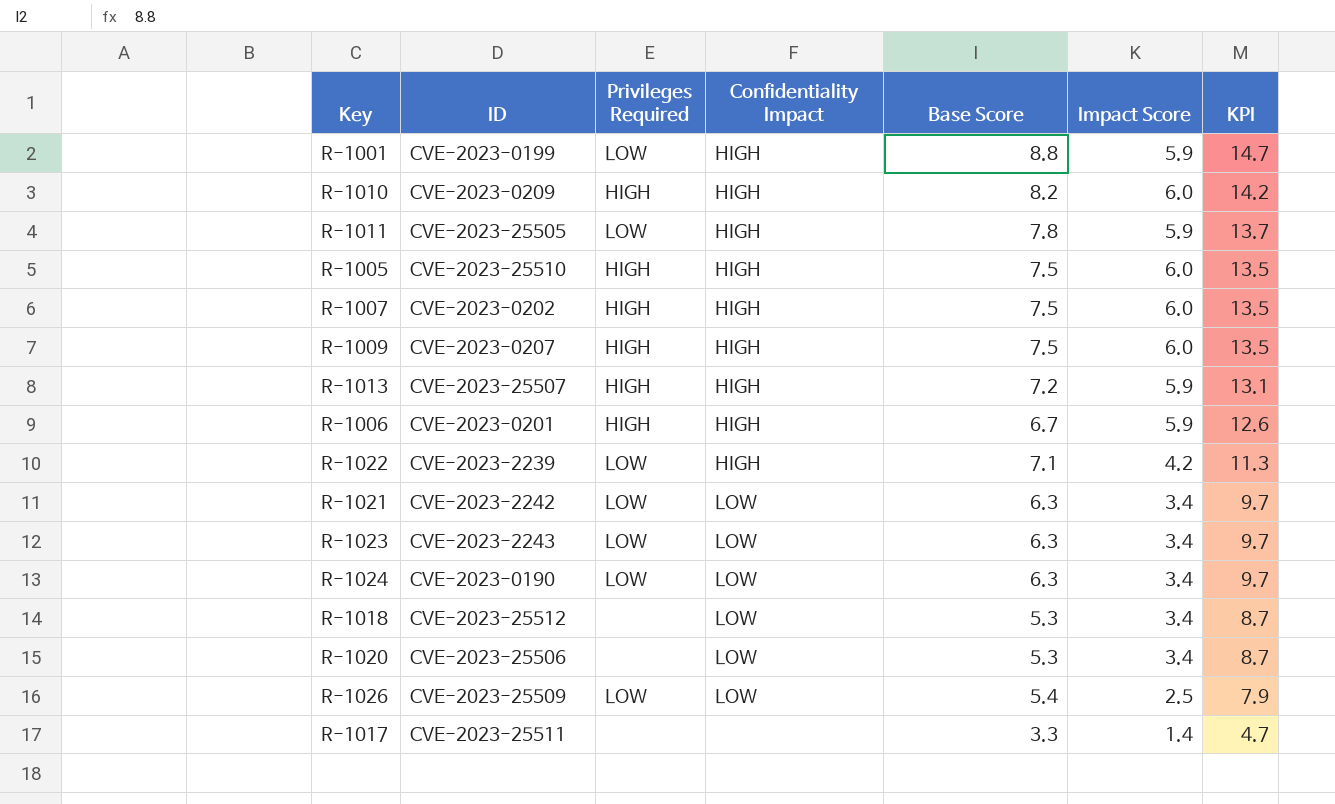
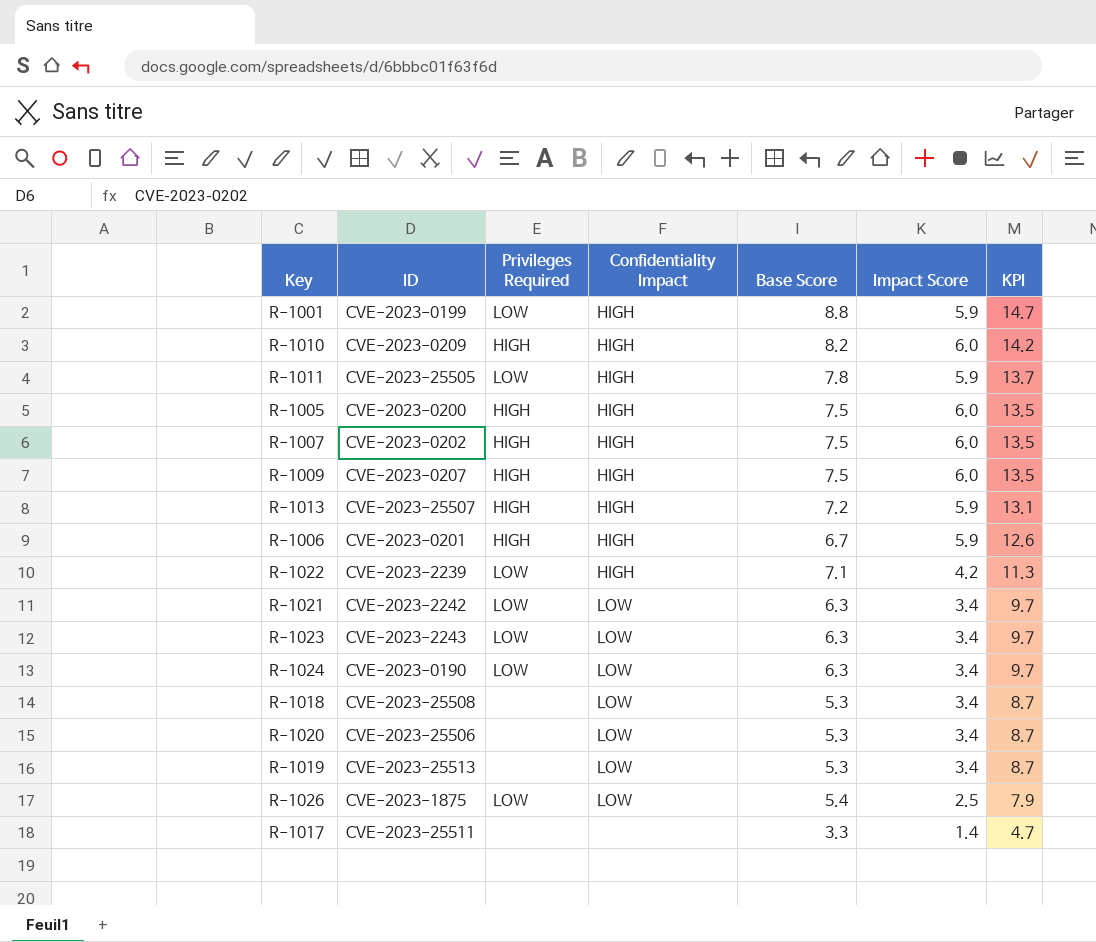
R-1005 | ID: CVE-2023-25510 -> CVE-2023-0200
R-1018 | ID: CVE-2023-25512 -> CVE-2023-25508
row R-1019: none -> CVE-2023-25513 | none | LOW | 5.3 | 3.4 | 8.7
R-1026 | ID: CVE-2023-25509 -> CVE-2023-1875

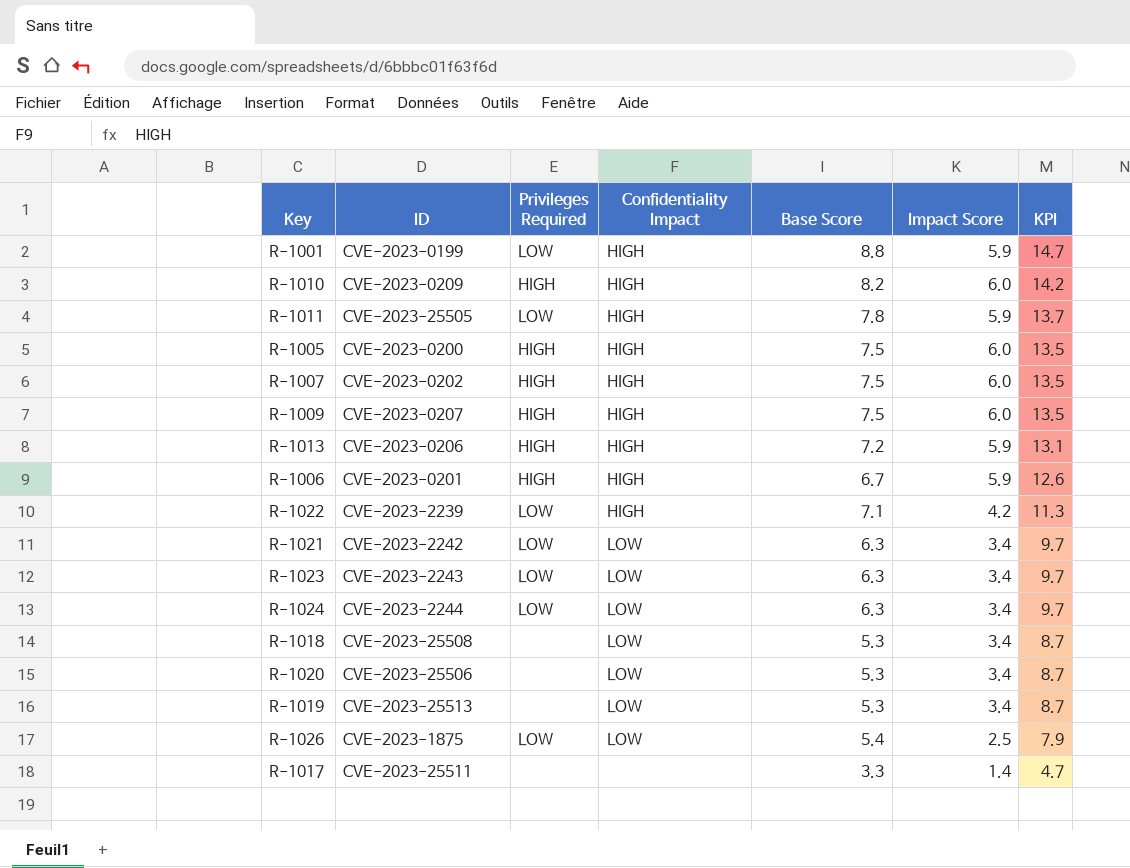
R-1013 | ID: CVE-2023-25507 -> CVE-2023-0206
R-1024 | ID: CVE-2023-0190 -> CVE-2023-2244

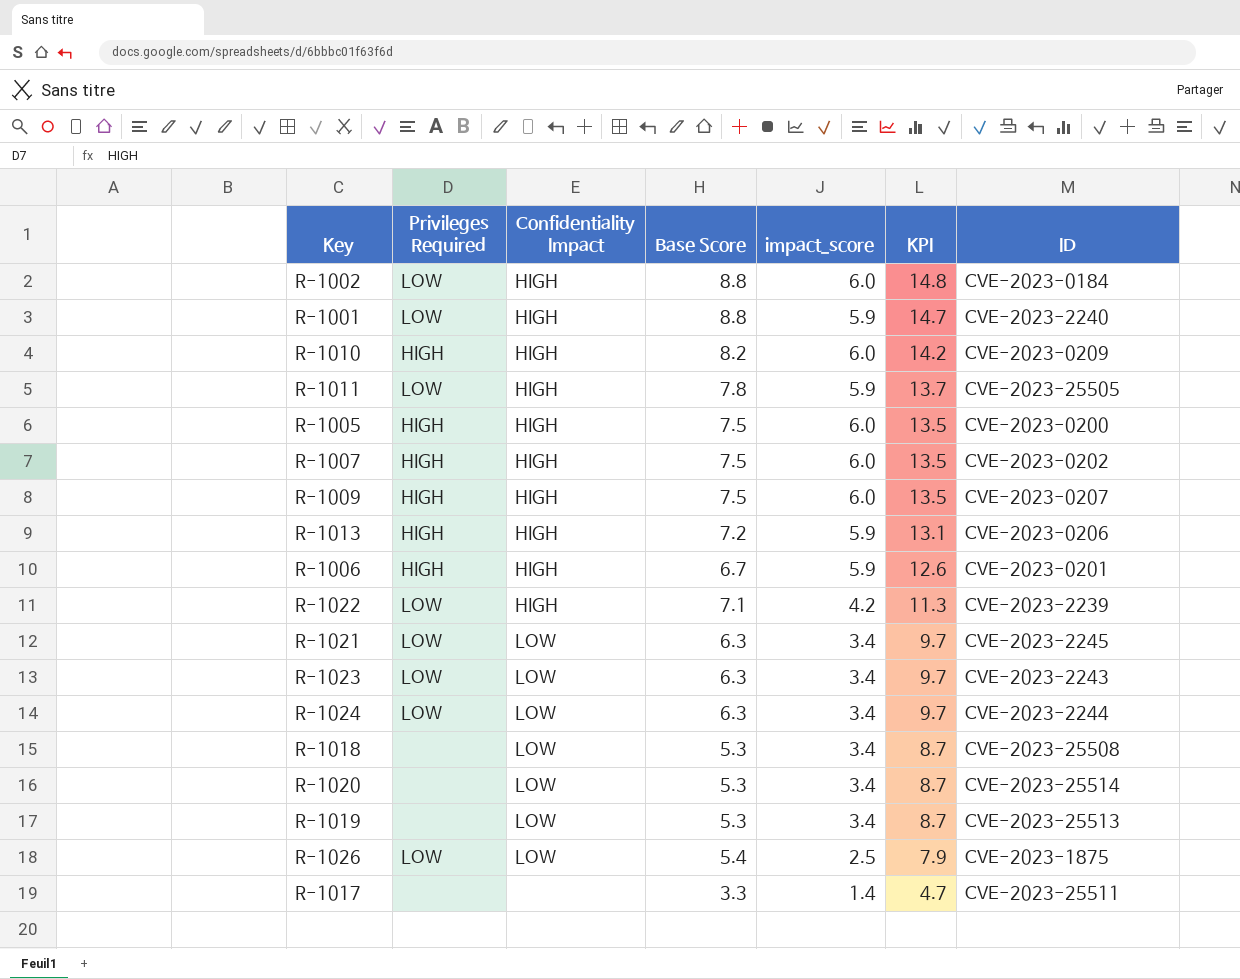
column name: Impact Score -> impact_score
column ID | position: 2 -> 7
row R-1002: none -> LOW | HIGH | 8.8 | 6.0 | 14.8 | CVE-2023-0184
R-1001 | ID: CVE-2023-0199 -> CVE-2023-2240
R-1021 | ID: CVE-2023-2242 -> CVE-2023-2245
R-1020 | ID: CVE-2023-25506 -> CVE-2023-25514

